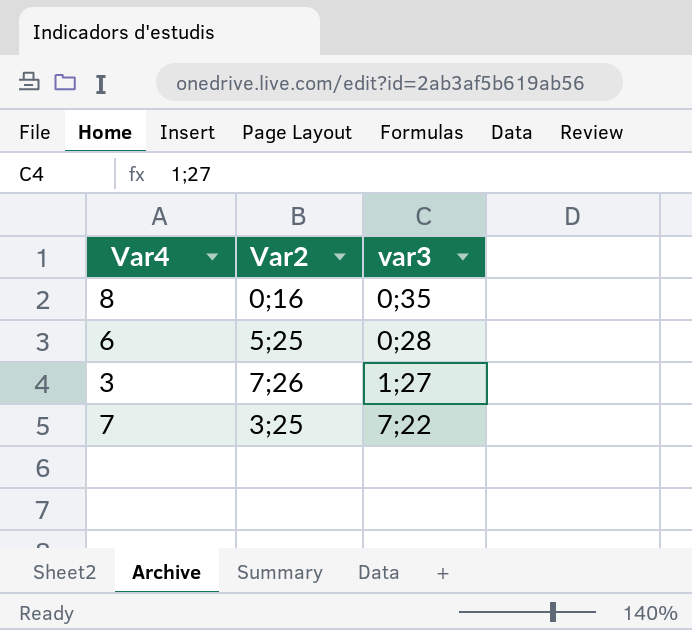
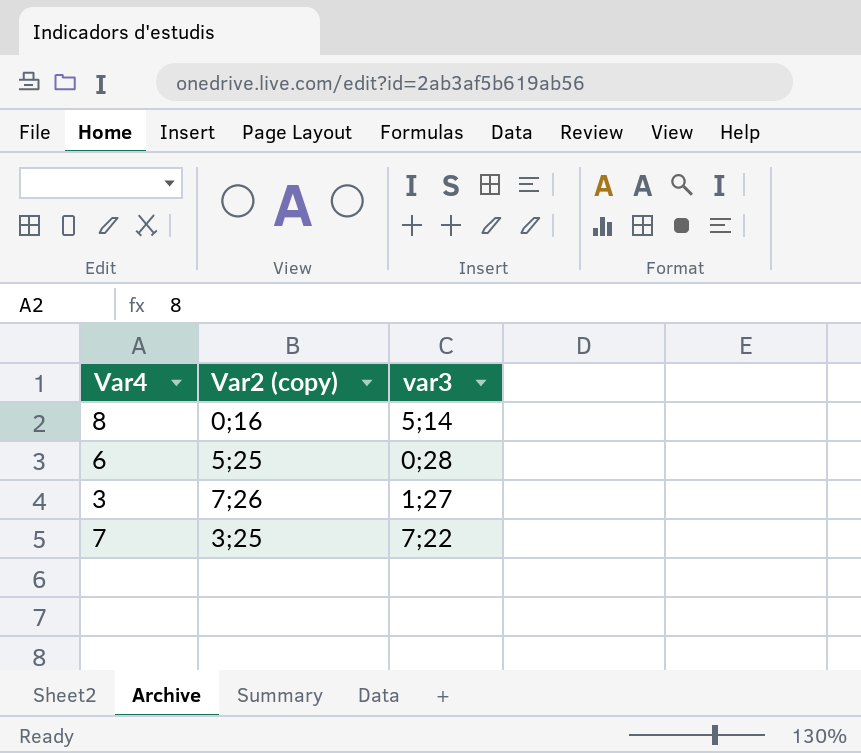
column name: Var2 -> Var2 (copy)
8 | var3: 0;35 -> 5;14

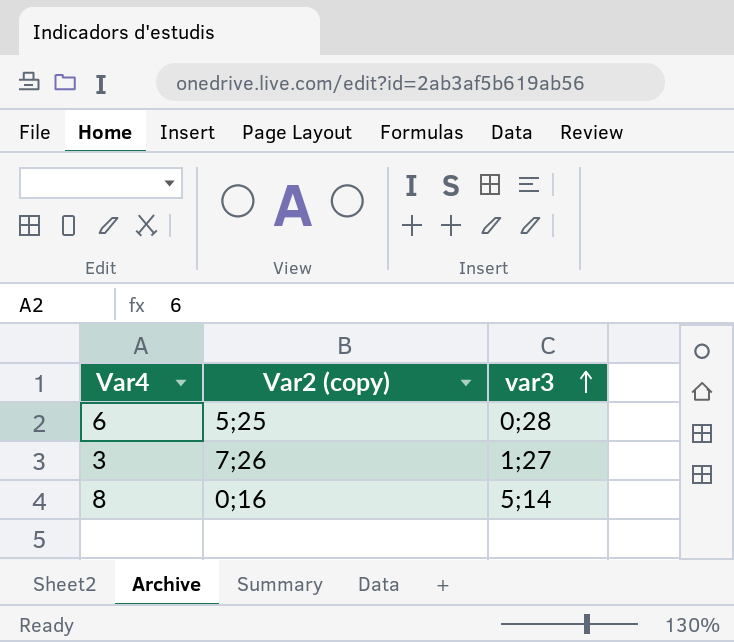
row order: none -> var3 ascending
row 7: 3;25 | 7;22 -> none

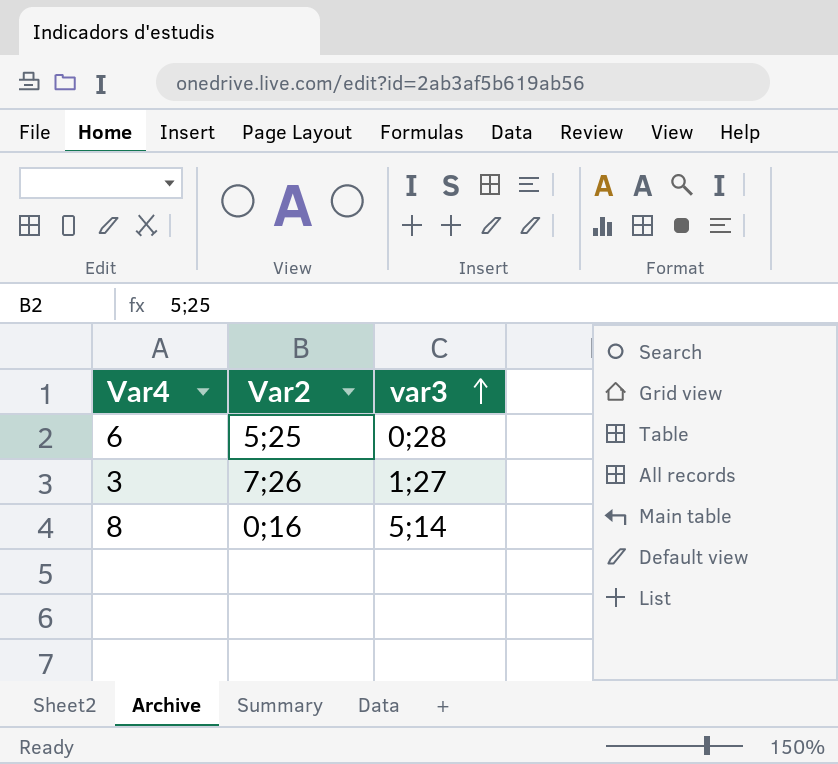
column name: Var2 (copy) -> Var2

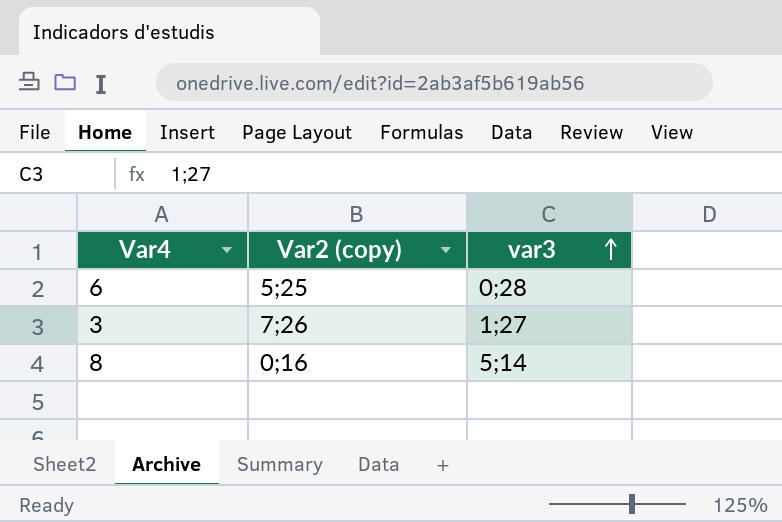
column name: Var2 -> Var2 (copy)

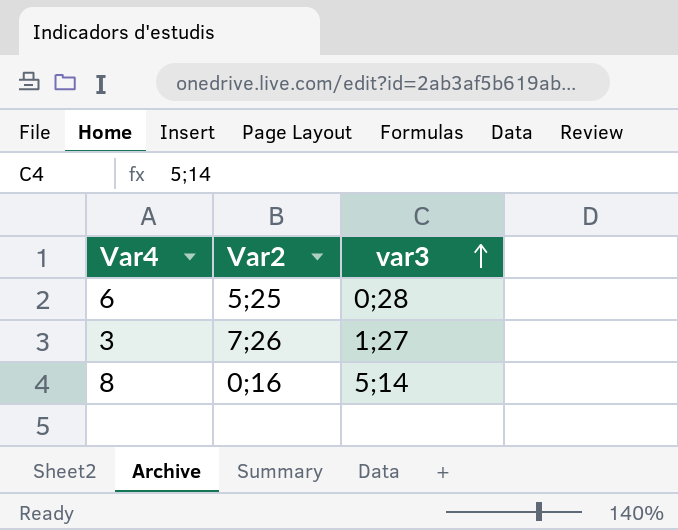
column name: Var2 (copy) -> Var2

